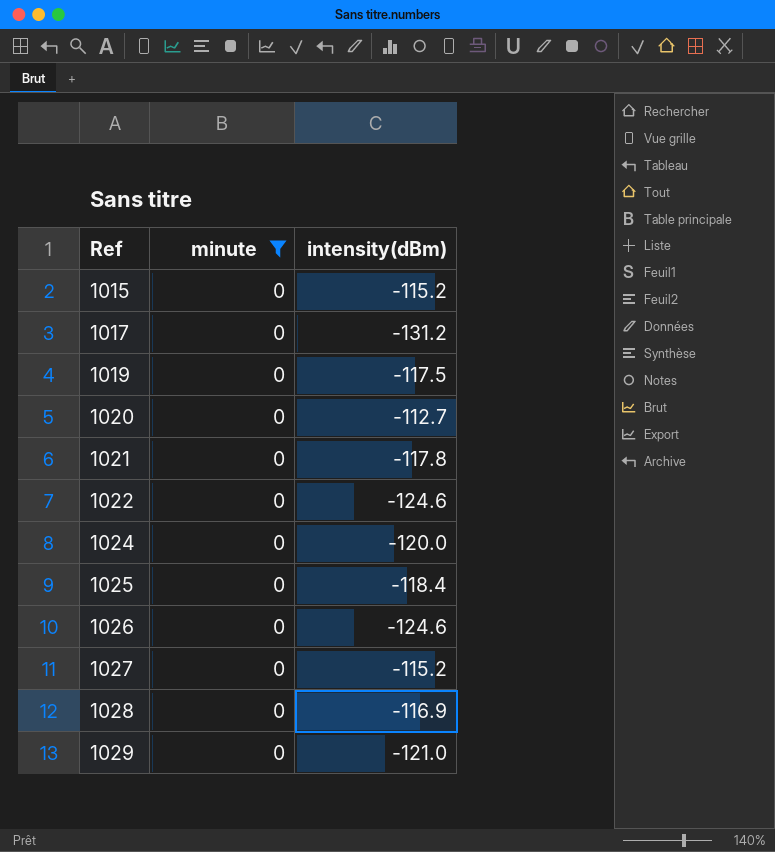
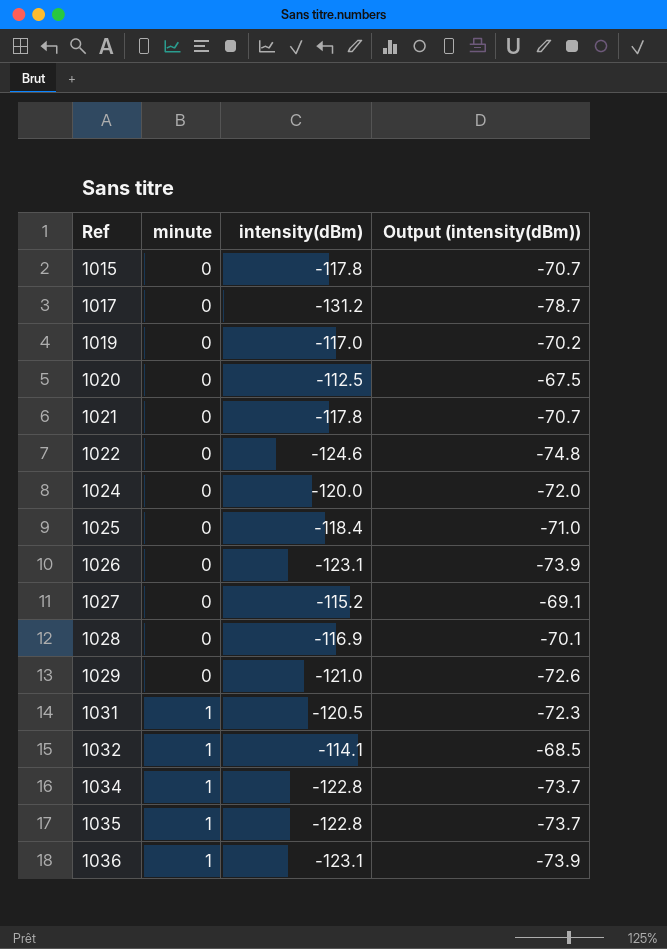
filter: minute = 0 -> none
column Output (intensity(dBm)) | formula: none -> [intensity(dBm)] * 0.6
1015 | intensity(dBm): -115.2 -> -117.8
1019 | intensity(dBm): -117.5 -> -117.0
1020 | intensity(dBm): -112.7 -> -112.5
1026 | intensity(dBm): -124.6 -> -123.1

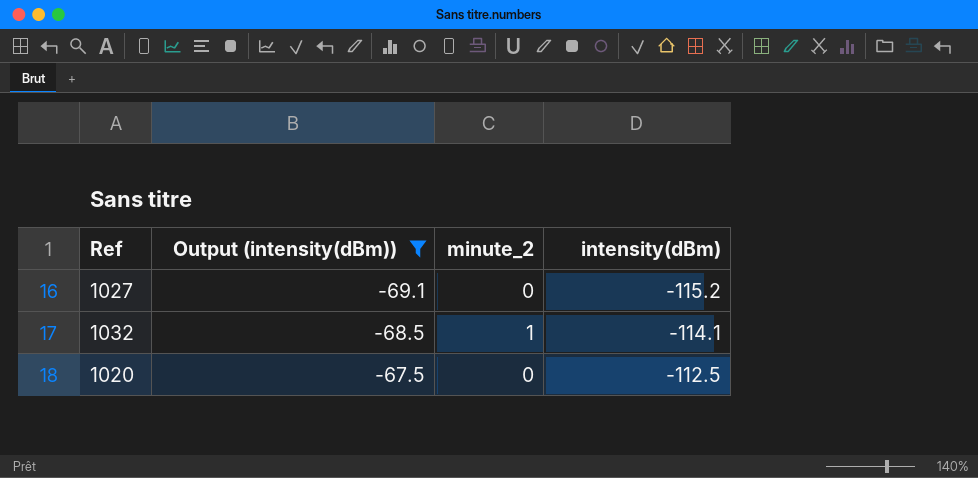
filter: none -> Output (intensity(dBm)) >= -69.1
row order: Ref ascending -> Output (intensity(dBm)) ascending
column Output (intensity(dBm)) | position: 4 -> 2
column name: minute -> minute_2

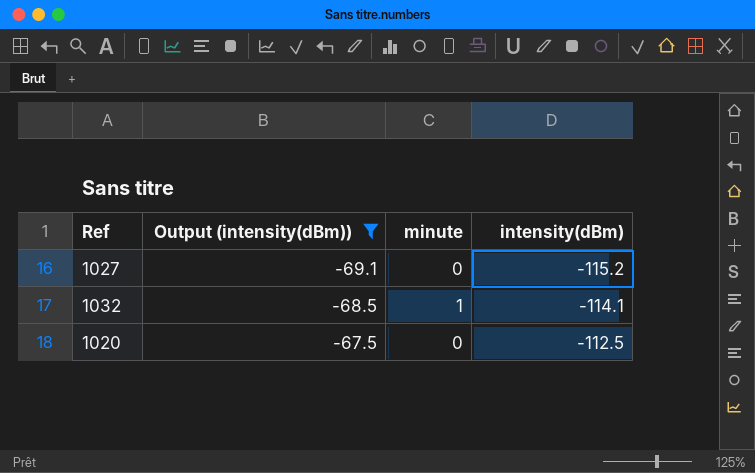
column name: minute_2 -> minute

